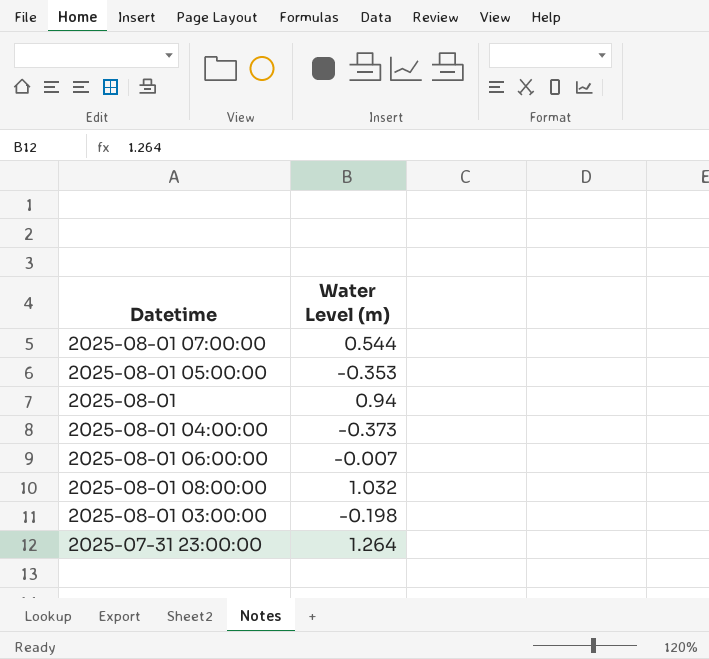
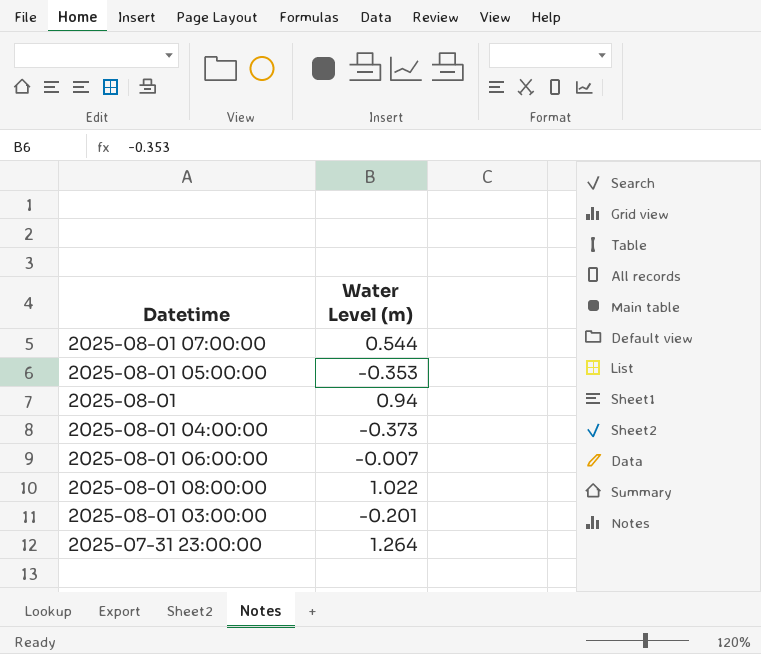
2025-08-01 08:00:00 | Water Level (m): 1.032 -> 1.022
2025-08-01 03:00:00 | Water Level (m): -0.198 -> -0.201

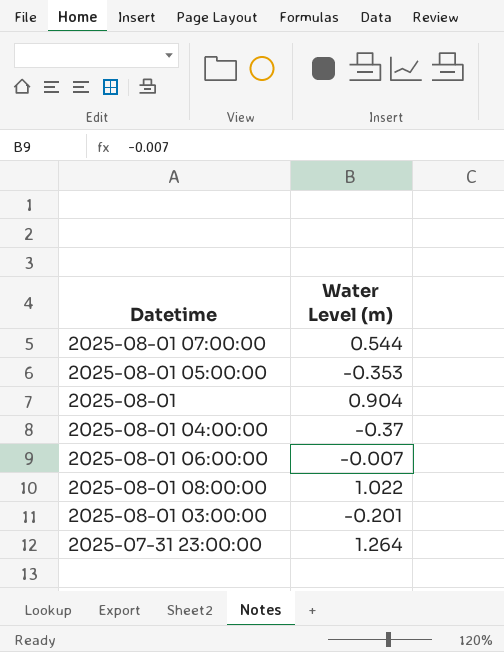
2025-08-01 | Water Level (m): 0.94 -> 0.904
2025-08-01 04:00:00 | Water Level (m): -0.373 -> -0.37

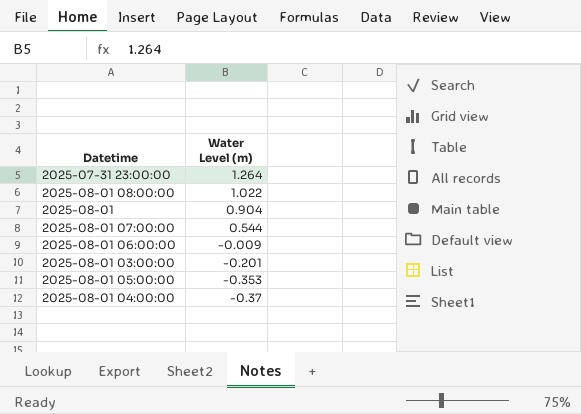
row order: none -> Water Level (m) descending
2025-08-01 06:00:00 | Water Level (m): -0.007 -> -0.009

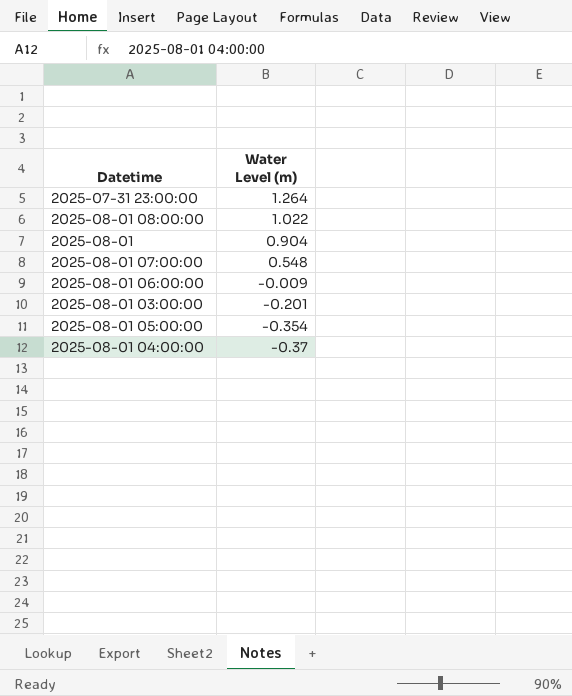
2025-08-01 07:00:00 | Water Level (m): 0.544 -> 0.548
2025-08-01 05:00:00 | Water Level (m): -0.353 -> -0.354

